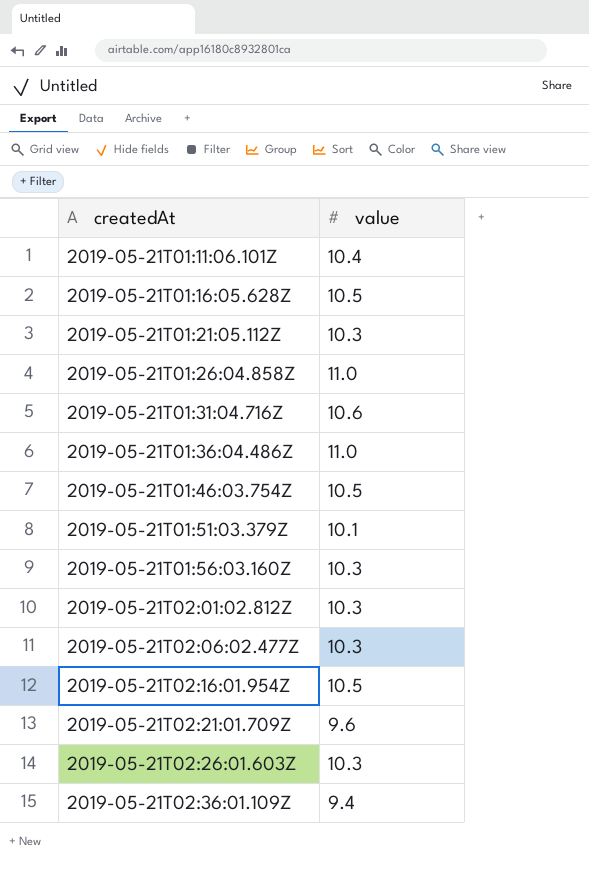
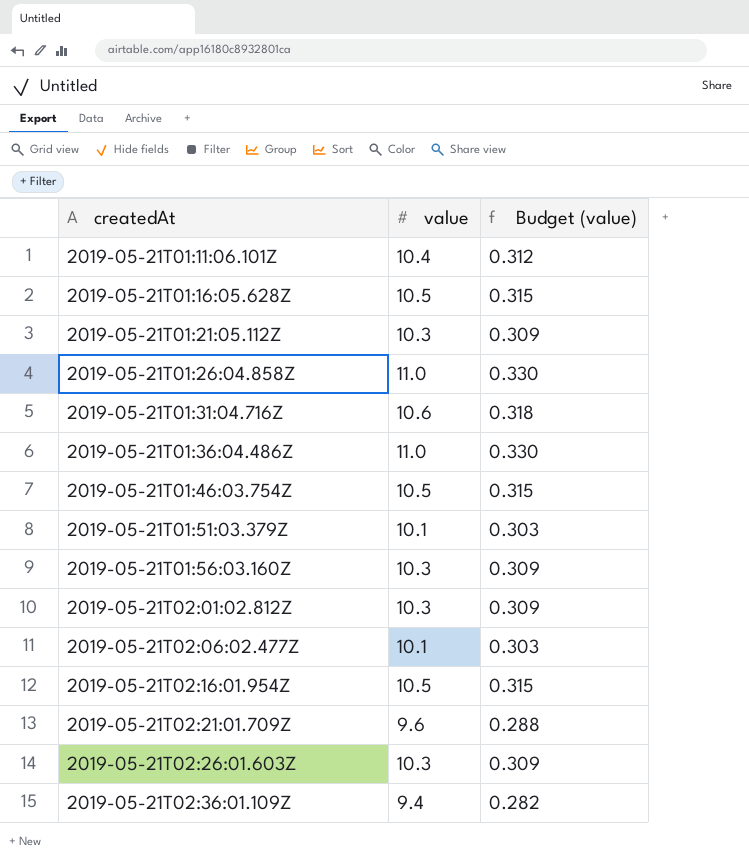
column Budget (value) | formula: none -> [value] * 0.03
2019-05-21T02:06:02.477Z | value: 10.3 -> 10.1

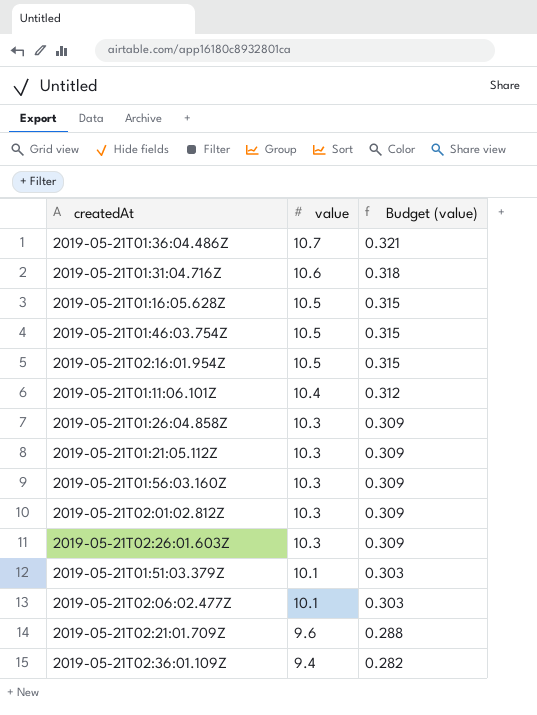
row order: createdAt ascending -> value descending
2019-05-21T01:36:04.486Z | value: 11.0 -> 10.7
2019-05-21T01:36:04.486Z | Budget (value): 0.330 -> 0.321
2019-05-21T01:26:04.858Z | value: 11.0 -> 10.3
2019-05-21T01:26:04.858Z | Budget (value): 0.330 -> 0.309

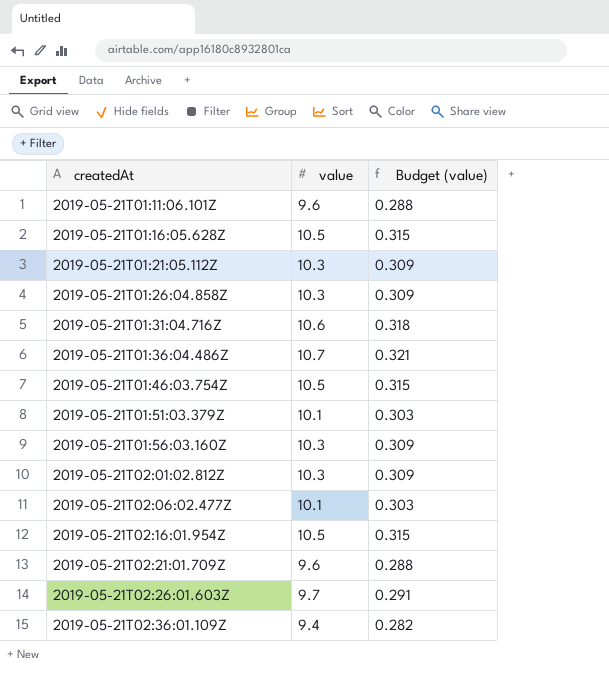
row order: value descending -> createdAt ascending
2019-05-21T01:11:06.101Z | value: 10.4 -> 9.6
2019-05-21T01:11:06.101Z | Budget (value): 0.312 -> 0.288
2019-05-21T02:26:01.603Z | value: 10.3 -> 9.7
2019-05-21T02:26:01.603Z | Budget (value): 0.309 -> 0.291

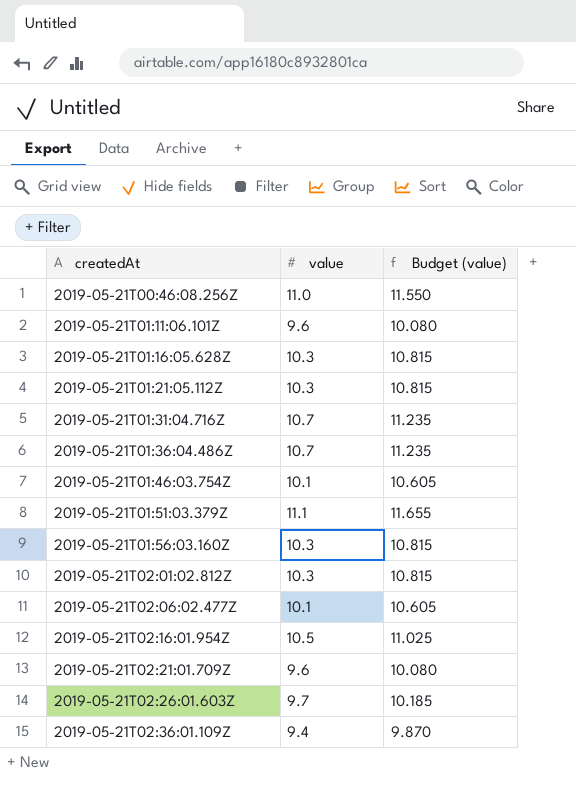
column Budget (value) | formula: [value] * 0.03 -> [value] * 1.05
row 2019-05-21T01:26:04.858Z: 10.3 | 0.309 -> none
row 2019-05-21T00:46:08.256Z: none -> 11.0 | 11.550
2019-05-21T01:16:05.628Z | value: 10.5 -> 10.3
2019-05-21T01:31:04.716Z | value: 10.6 -> 10.7
2019-05-21T01:46:03.754Z | value: 10.5 -> 10.1
2019-05-21T01:51:03.379Z | value: 10.1 -> 11.1

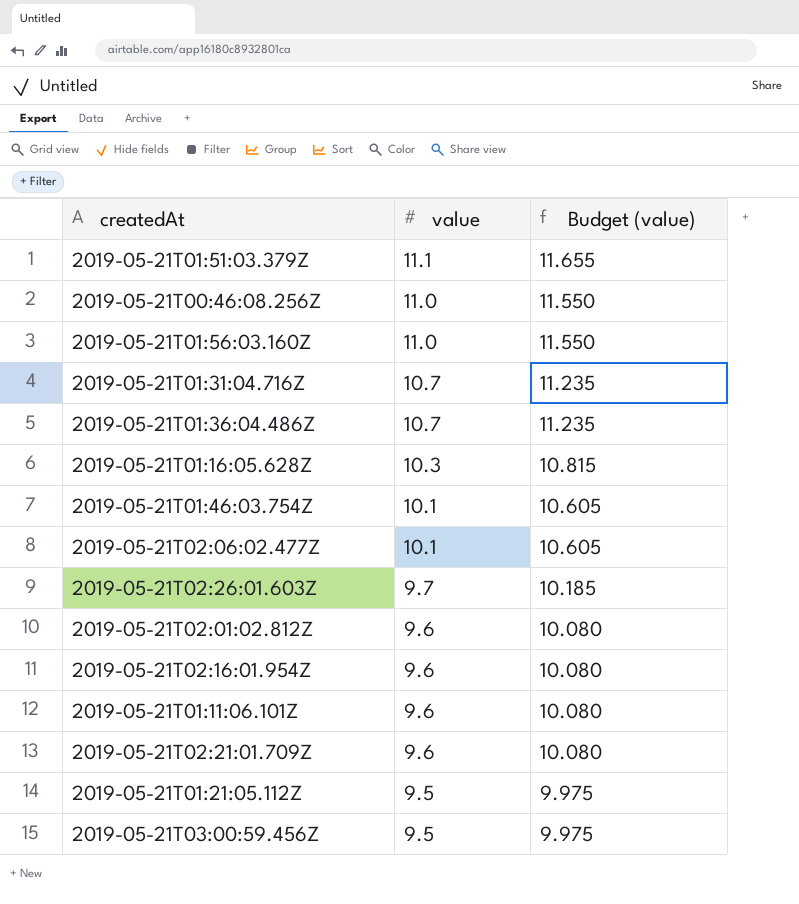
row order: createdAt ascending -> value descending
row 2019-05-21T02:36:01.109Z: 9.4 | 9.870 -> none
2019-05-21T01:56:03.160Z | value: 10.3 -> 11.0
2019-05-21T01:56:03.160Z | Budget (value): 10.815 -> 11.550
2019-05-21T02:01:02.812Z | value: 10.3 -> 9.6
2019-05-21T02:01:02.812Z | Budget (value): 10.815 -> 10.080
2019-05-21T02:16:01.954Z | value: 10.5 -> 9.6
2019-05-21T02:16:01.954Z | Budget (value): 11.025 -> 10.080
2019-05-21T01:21:05.112Z | value: 10.3 -> 9.5
2019-05-21T01:21:05.112Z | Budget (value): 10.815 -> 9.975
row 2019-05-21T03:00:59.456Z: none -> 9.5 | 9.975

